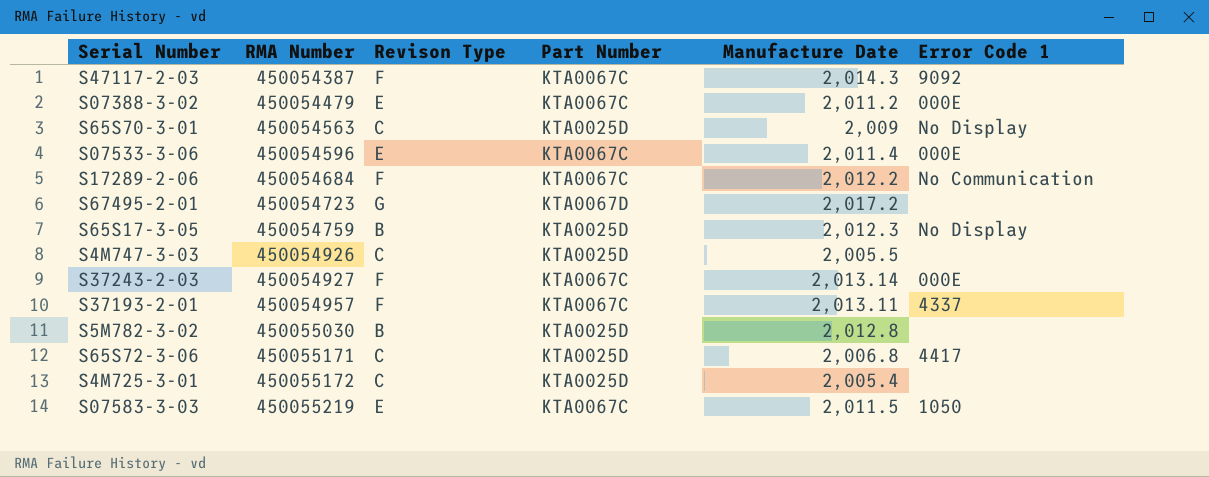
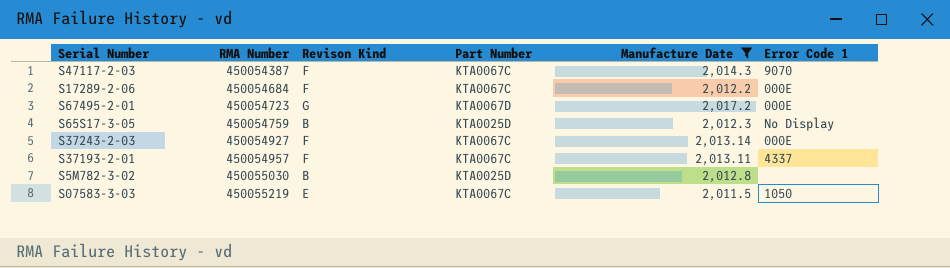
filter: none -> Manufacture Date >= 2,011.5
column name: Revison Type -> Revison Kind
S47117-2-03 | Error Code 1: 9092 -> 9070
S17289-2-06 | Error Code 1: No Communication -> 000E
S67495-2-01 | Error Code 1: none -> 000E

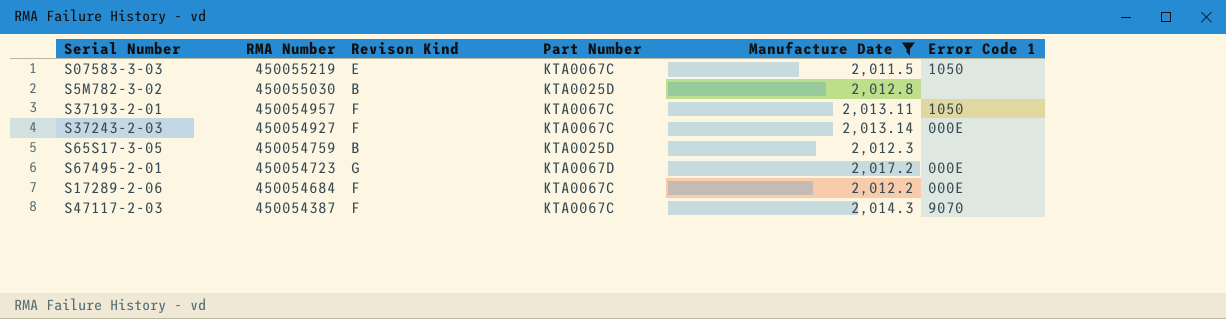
row order: RMA Number ascending -> RMA Number descending
S37193-2-01 | Error Code 1: 4337 -> 1050
S65S17-3-05 | Error Code 1: No Display -> none

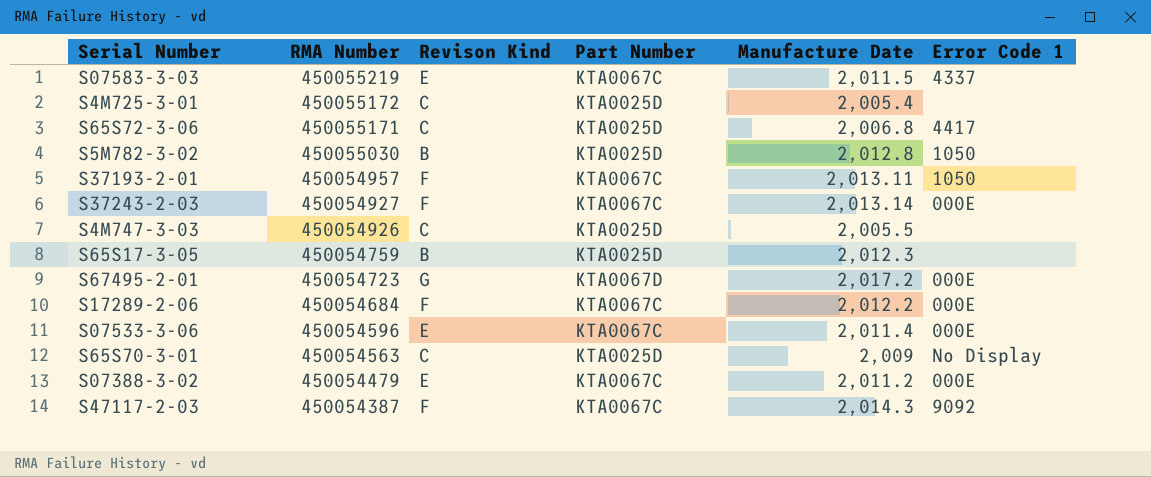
filter: Manufacture Date >= 2,011.5 -> none
S07583-3-03 | Error Code 1: 1050 -> 4337
S5M782-3-02 | Error Code 1: none -> 1050
S47117-2-03 | Error Code 1: 9070 -> 9092

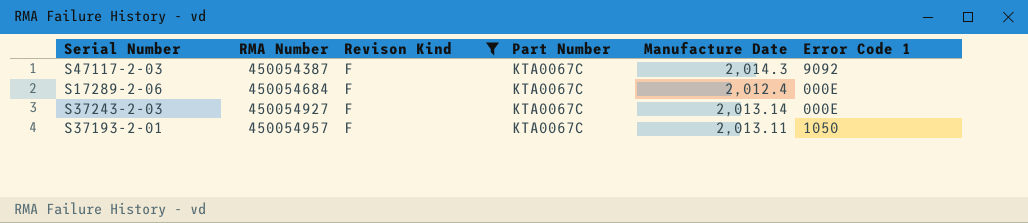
filter: none -> Revison Kind = F
row order: RMA Number descending -> RMA Number ascending
S17289-2-06 | Manufacture Date: 2,012.2 -> 2,012.4

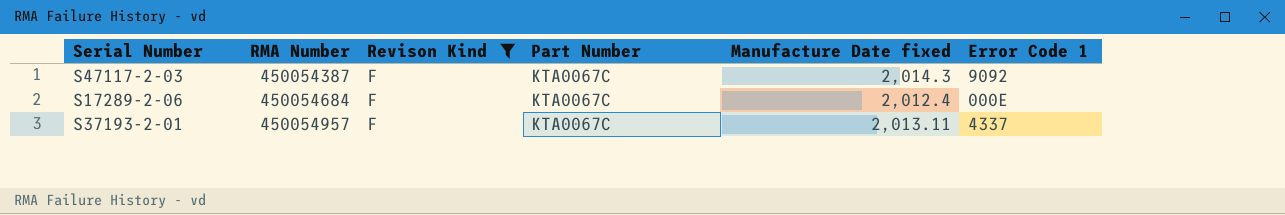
column name: Manufacture Date -> Manufacture Date fixed
row S37243-2-03: 450054927 | F | KTA0067C | 2,013.14 | 000E -> none
S37193-2-01 | Error Code 1: 1050 -> 4337

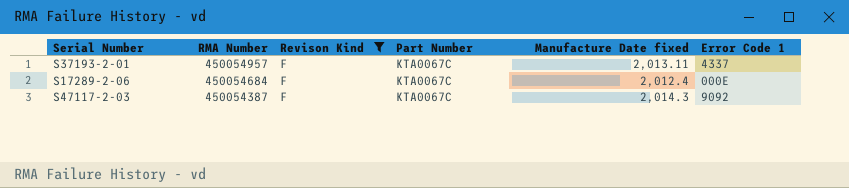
row order: RMA Number ascending -> RMA Number descending

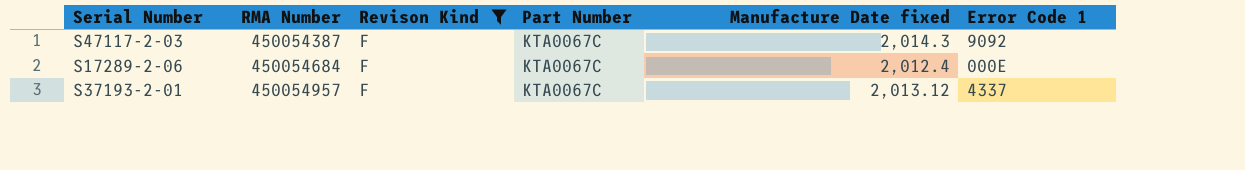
row order: RMA Number descending -> RMA Number ascending
S37193-2-01 | Manufacture Date fixed: 2,013.11 -> 2,013.12

